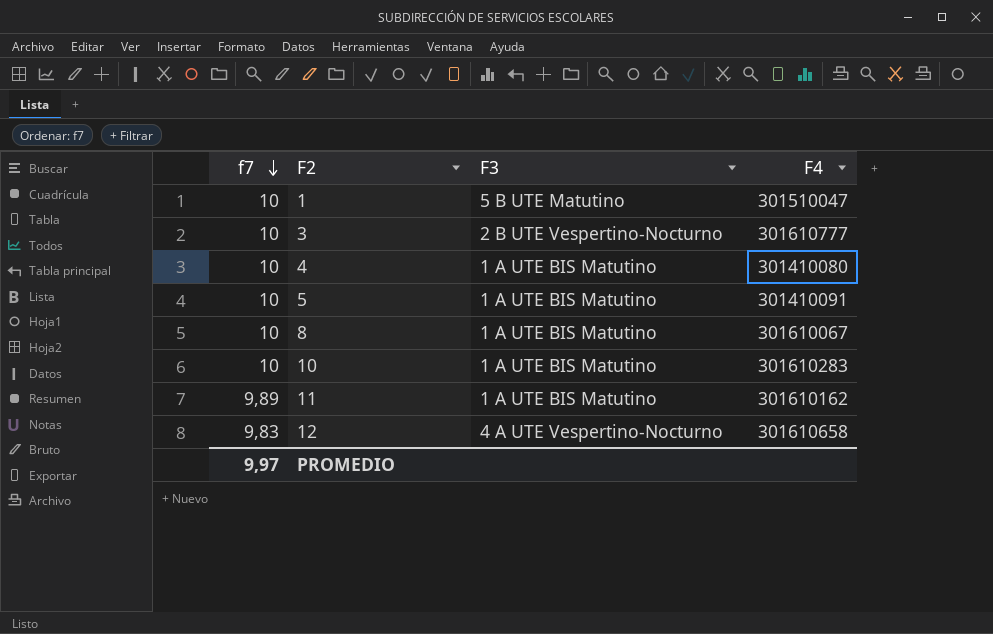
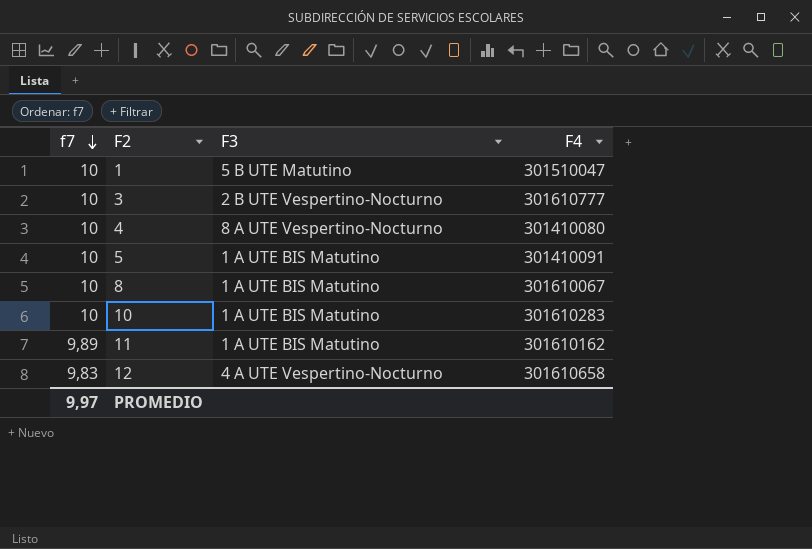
4 | F3: 1 A UTE BIS Matutino -> 8 A UTE Vespertino-Nocturno

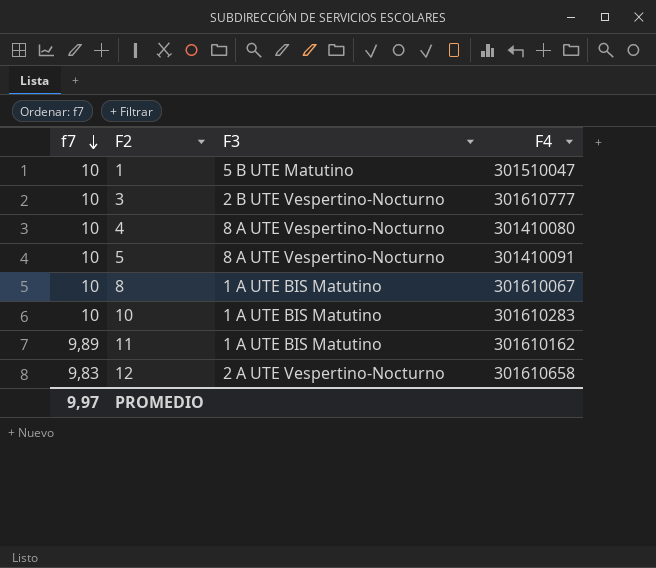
5 | F3: 1 A UTE BIS Matutino -> 8 A UTE Vespertino-Nocturno
12 | F3: 4 A UTE Vespertino-Nocturno -> 2 A UTE Vespertino-Nocturno

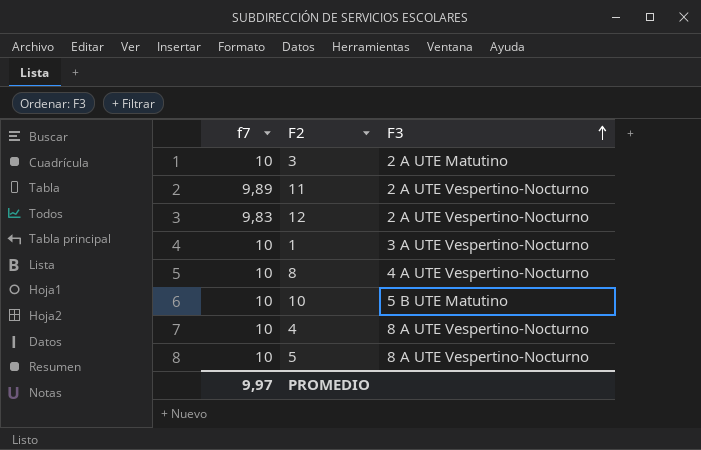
row order: f7 descending -> F3 ascending
column F4 | position: 4 -> none
3 | F3: 2 B UTE Vespertino-Nocturno -> 2 A UTE Matutino
11 | F3: 1 A UTE BIS Matutino -> 2 A UTE Vespertino-Nocturno
1 | F3: 5 B UTE Matutino -> 3 A UTE Vespertino-Nocturno
8 | F3: 1 A UTE BIS Matutino -> 4 A UTE Vespertino-Nocturno
10 | F3: 1 A UTE BIS Matutino -> 5 B UTE Matutino

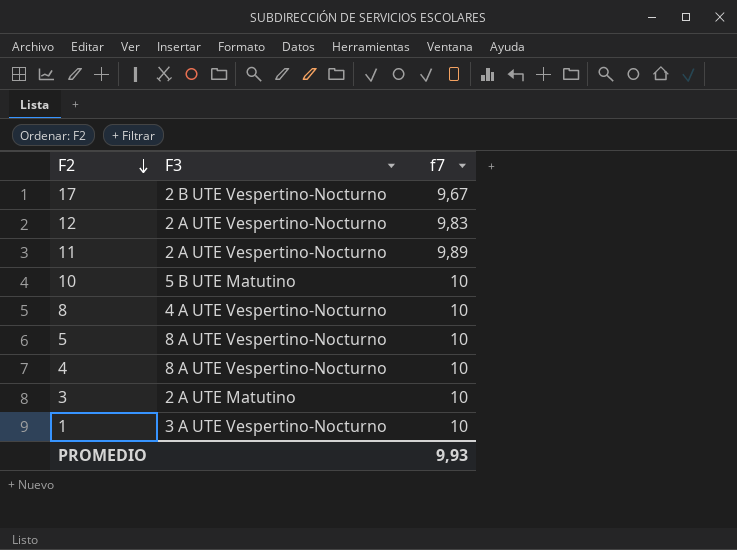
row order: F3 ascending -> F2 descending
column f7 | position: 1 -> 3
row 17: none -> 2 B UTE Vespertino-Nocturno | 9,67
PROMEDIO | f7: 9,97 -> 9,93

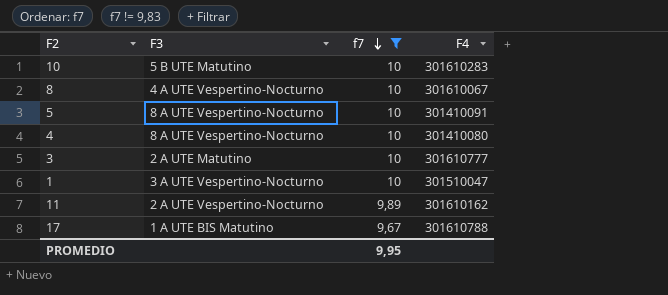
filter: none -> f7 != 9,83
row order: F2 descending -> f7 descending
column F4 | position: none -> 4
17 | F3: 2 B UTE Vespertino-Nocturno -> 1 A UTE BIS Matutino
PROMEDIO | f7: 9,93 -> 9,95

